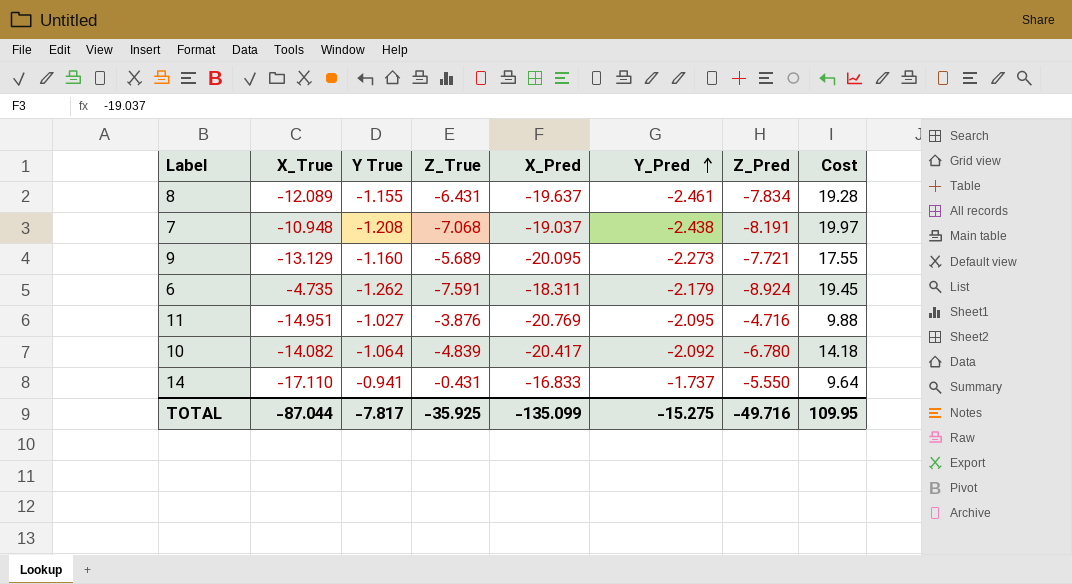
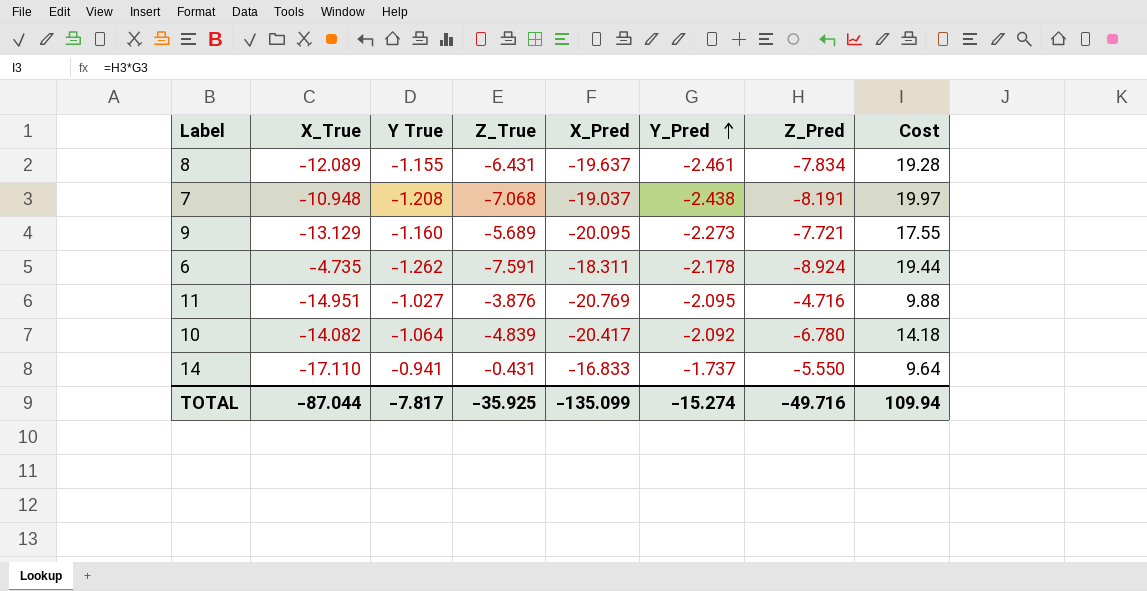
6 | Y_Pred: -2.179 -> -2.178
6 | Cost: 19.45 -> 19.44
TOTAL | Y_Pred: -15.275 -> -15.274
TOTAL | Cost: 109.95 -> 109.94

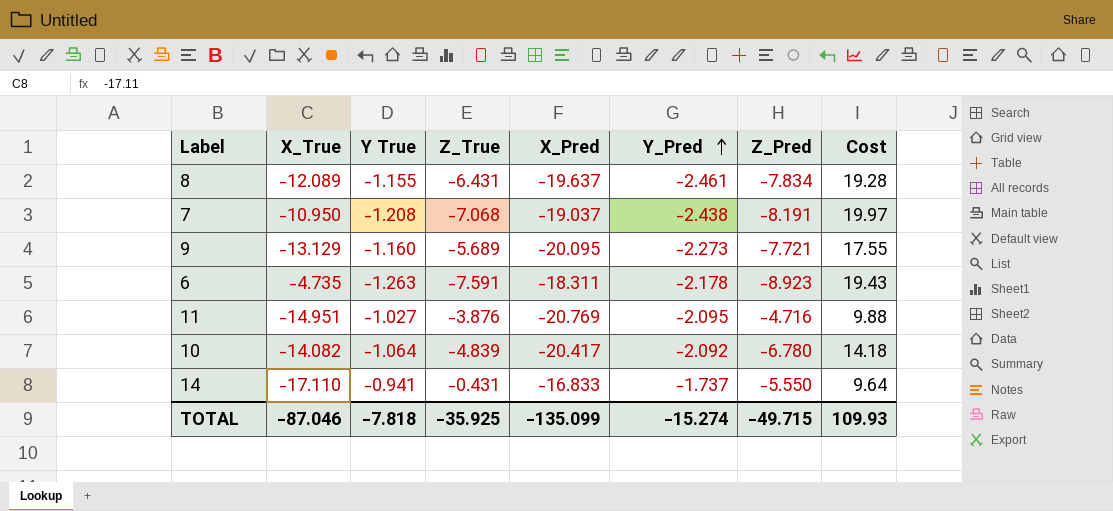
7 | X_True: -10.948 -> -10.950
6 | Y True: -1.262 -> -1.263
6 | Z_Pred: -8.924 -> -8.923
6 | Cost: 19.44 -> 19.43
TOTAL | X_True: -87.044 -> -87.046
TOTAL | Y True: -7.817 -> -7.818
TOTAL | Z_Pred: -49.716 -> -49.715
TOTAL | Cost: 109.94 -> 109.93

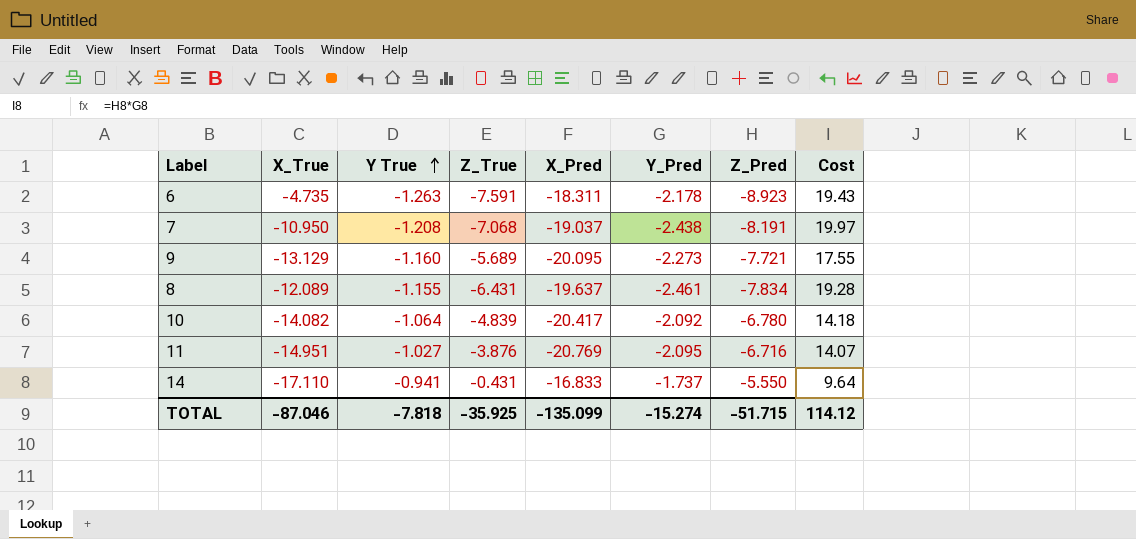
row order: Y_Pred ascending -> Y True ascending
11 | Z_Pred: -4.716 -> -6.716
11 | Cost: 9.88 -> 14.07
TOTAL | Z_Pred: -49.715 -> -51.715
TOTAL | Cost: 109.93 -> 114.12

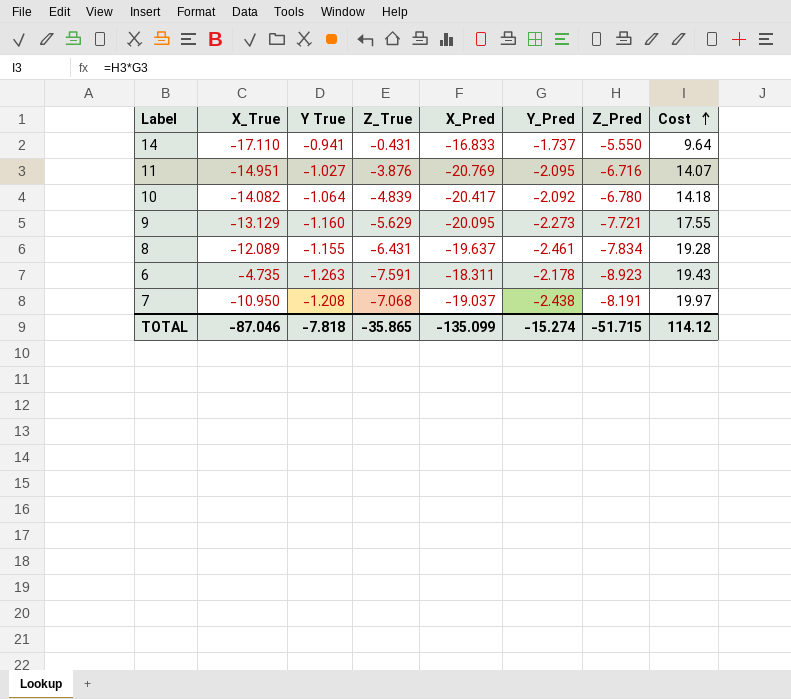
row order: Y True ascending -> Cost ascending
9 | Z_True: -5.689 -> -5.629
TOTAL | Z_True: -35.925 -> -35.865

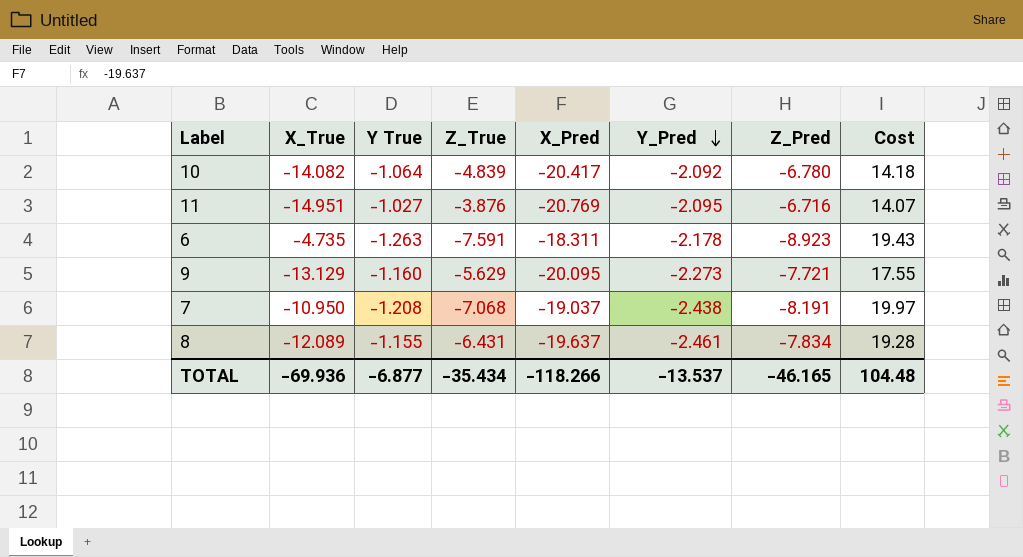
row order: Cost ascending -> Y_Pred descending
row 14: -17.110 | -0.941 | -0.431 | -16.833 | -1.737 | -5.550 | 9.64 -> none
TOTAL | X_True: -87.046 -> -69.936
TOTAL | Y True: -7.818 -> -6.877
TOTAL | Z_True: -35.865 -> -35.434
TOTAL | X_Pred: -135.099 -> -118.266
TOTAL | Y_Pred: -15.274 -> -13.537
TOTAL | Z_Pred: -51.715 -> -46.165
TOTAL | Cost: 114.12 -> 104.48

